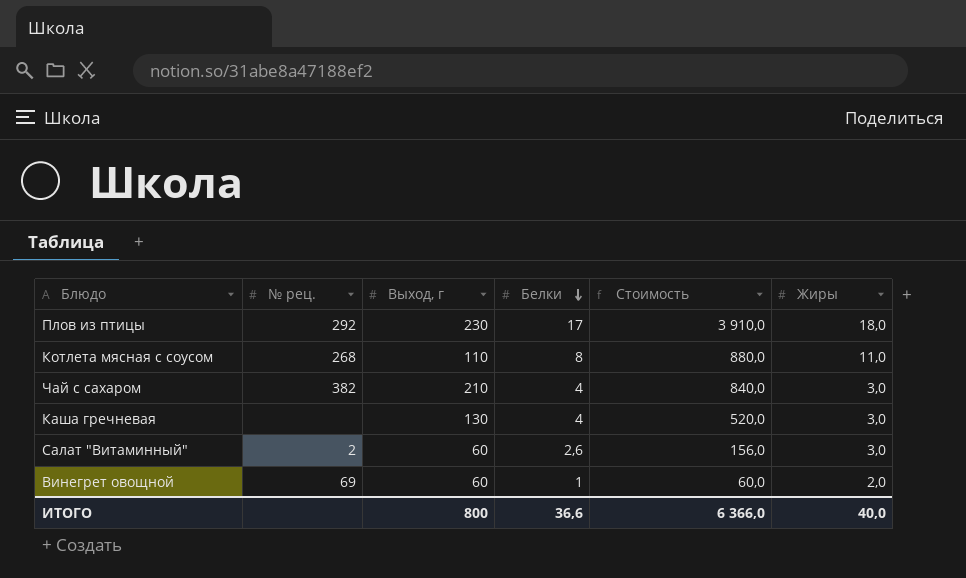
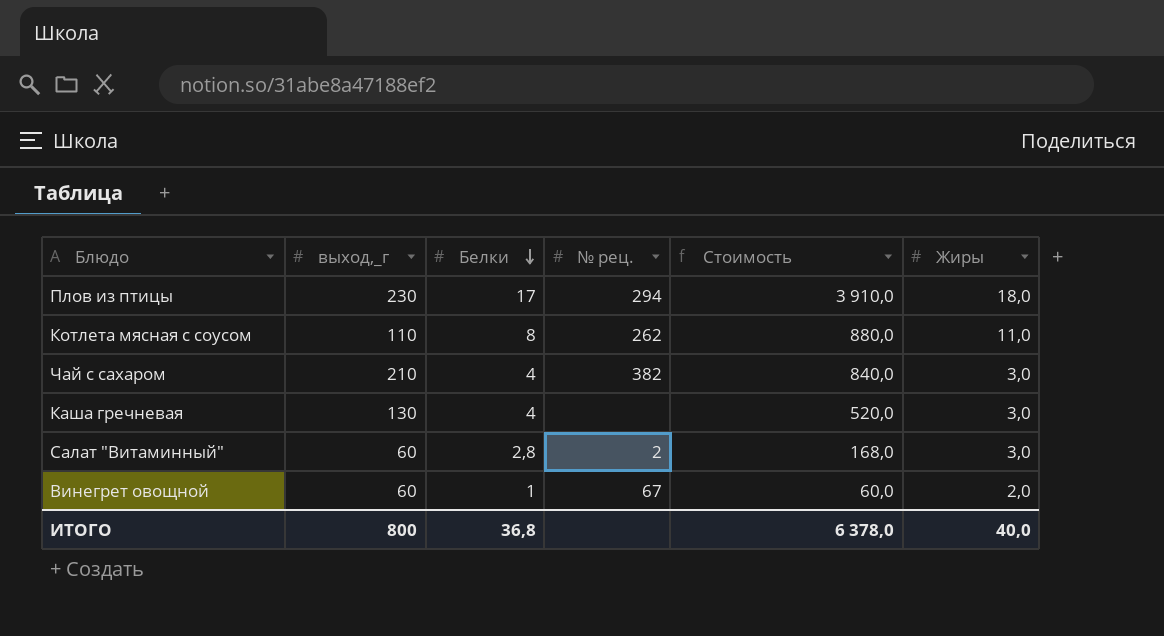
column name: Выход, г -> выход,_г
column № рец. | position: 2 -> 4
Плов из птицы | № рец.: 292 -> 294
Котлета мясная с соусом | № рец.: 268 -> 262
Салат "Витаминный" | Белки: 2,6 -> 2,8
Салат "Витаминный" | Стоимость: 156,0 -> 168,0
Винегрет овощной | № рец.: 69 -> 67
ИТОГО | Белки: 36,6 -> 36,8
ИТОГО | Стоимость: 6 366,0 -> 6 378,0

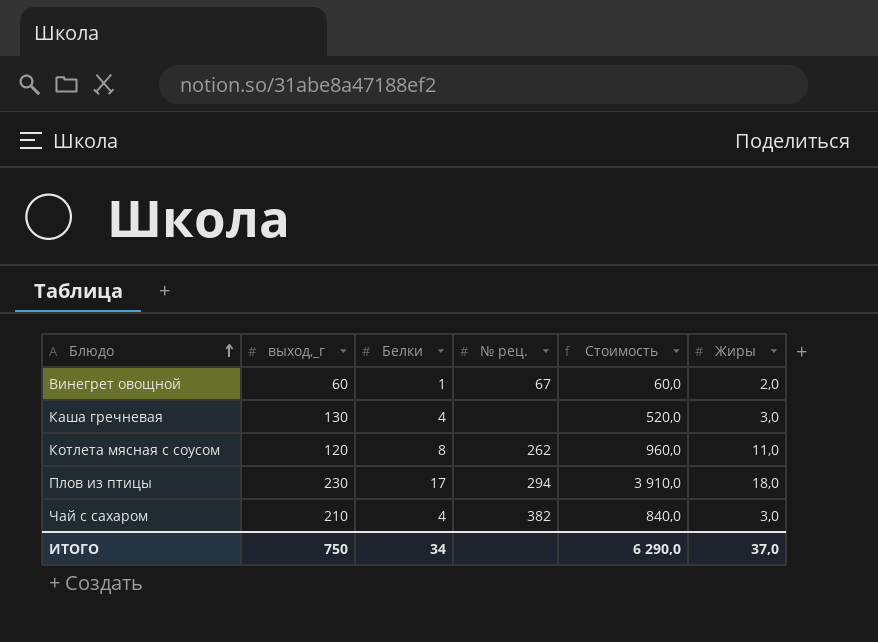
row order: Белки descending -> Блюдо ascending
row Салат "Витаминный": 60 | 2,8 | 2 | 168,0 | 3,0 -> none
Котлета мясная с соусом | выход,_г: 110 -> 120
Котлета мясная с соусом | Стоимость: 880,0 -> 960,0
ИТОГО | выход,_г: 800 -> 750
ИТОГО | Белки: 36,8 -> 34
ИТОГО | Стоимость: 6 378,0 -> 6 290,0
ИТОГО | Жиры: 40,0 -> 37,0

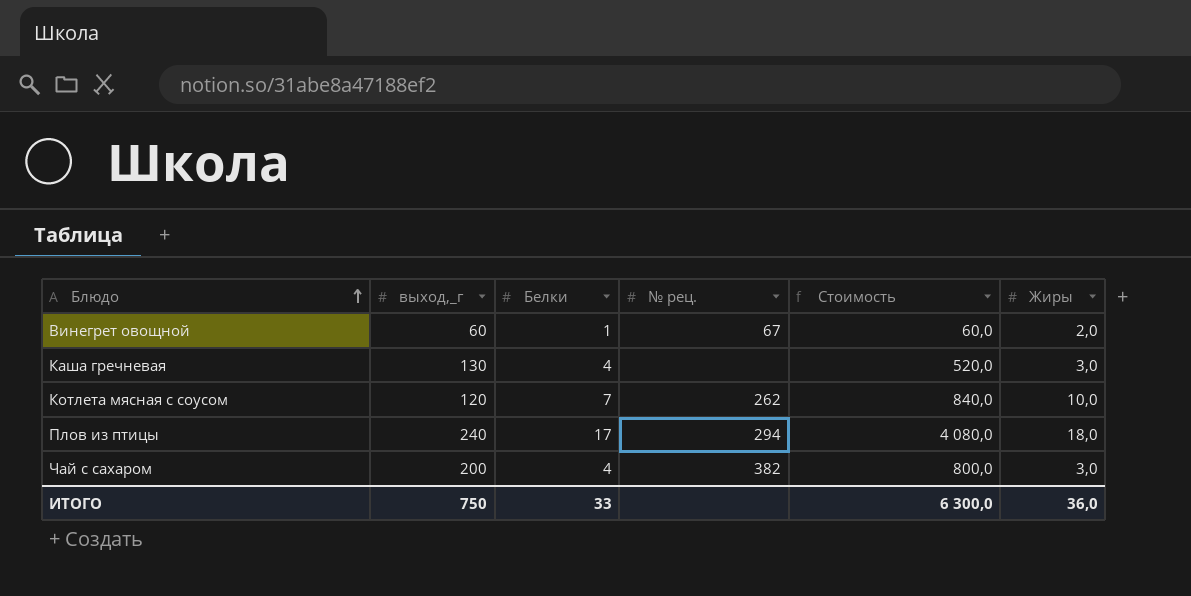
Котлета мясная с соусом | Белки: 8 -> 7
Котлета мясная с соусом | Стоимость: 960,0 -> 840,0
Котлета мясная с соусом | Жиры: 11,0 -> 10,0
Плов из птицы | выход,_г: 230 -> 240
Плов из птицы | Стоимость: 3 910,0 -> 4 080,0
Чай с сахаром | выход,_г: 210 -> 200
Чай с сахаром | Стоимость: 840,0 -> 800,0
ИТОГО | Белки: 34 -> 33
ИТОГО | Стоимость: 6 290,0 -> 6 300,0
ИТОГО | Жиры: 37,0 -> 36,0

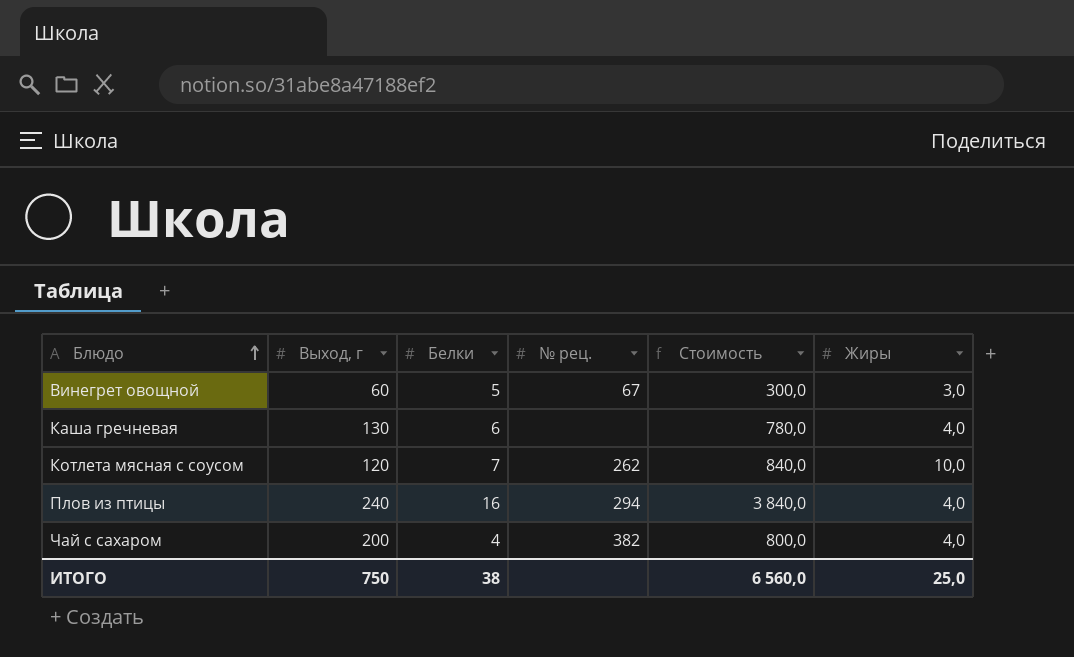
column name: выход,_г -> Выход, г
Винегрет овощной | Белки: 1 -> 5
Винегрет овощной | Стоимость: 60,0 -> 300,0
Винегрет овощной | Жиры: 2,0 -> 3,0
Каша гречневая | Белки: 4 -> 6
Каша гречневая | Стоимость: 520,0 -> 780,0
Каша гречневая | Жиры: 3,0 -> 4,0
Плов из птицы | Белки: 17 -> 16
Плов из птицы | Стоимость: 4 080,0 -> 3 840,0
Плов из птицы | Жиры: 18,0 -> 4,0
Чай с сахаром | Жиры: 3,0 -> 4,0
ИТОГО | Белки: 33 -> 38
ИТОГО | Стоимость: 6 300,0 -> 6 560,0
ИТОГО | Жиры: 36,0 -> 25,0

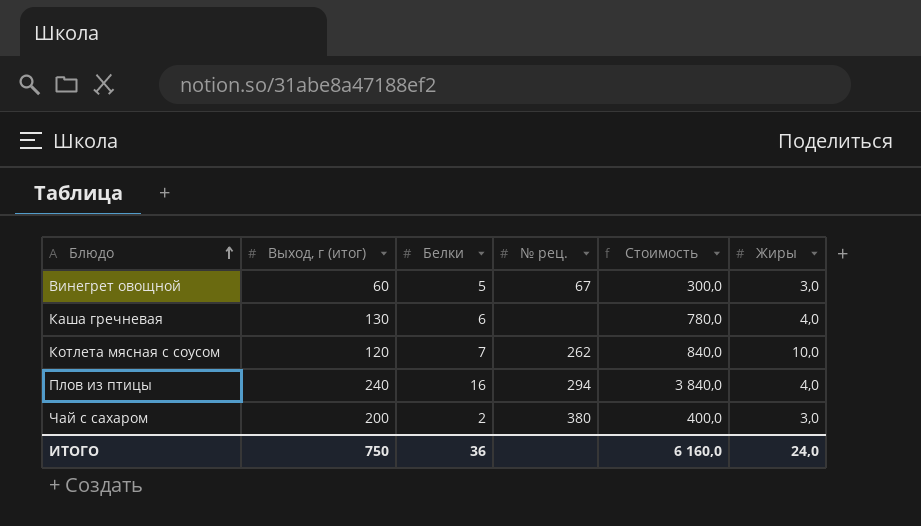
column name: Выход, г -> Выход, г (итог)
Чай с сахаром | Белки: 4 -> 2
Чай с сахаром | № рец.: 382 -> 380
Чай с сахаром | Стоимость: 800,0 -> 400,0
Чай с сахаром | Жиры: 4,0 -> 3,0
ИТОГО | Белки: 38 -> 36
ИТОГО | Стоимость: 6 560,0 -> 6 160,0
ИТОГО | Жиры: 25,0 -> 24,0

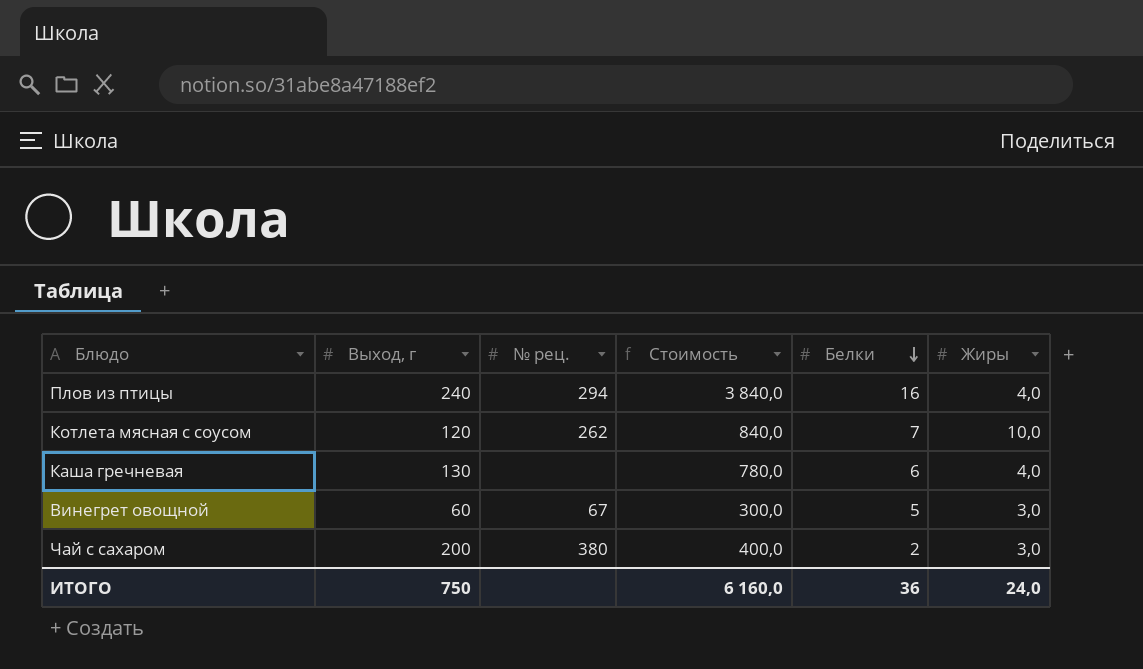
row order: Блюдо ascending -> Белки descending
column name: Выход, г (итог) -> Выход, г
column Белки | position: 3 -> 5

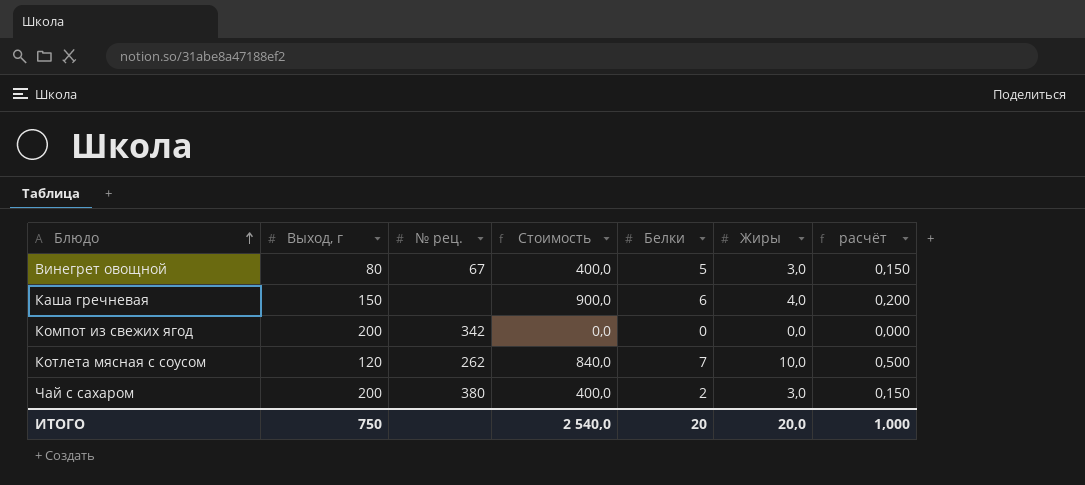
row order: Белки descending -> Блюдо ascending
column расчёт | formula: none -> [Жиры] * 0,05
row Плов из птицы: 240 | 294 | 3 840,0 | 16 | 4,0 -> none
Винегрет овощной | Выход, г: 60 -> 80
Винегрет овощной | Стоимость: 300,0 -> 400,0
Каша гречневая | Выход, г: 130 -> 150
Каша гречневая | Стоимость: 780,0 -> 900,0
row Компот из свежих ягод: none -> 200 | 342 | 0,0 | 0 | 0,0 | 0,000
ИТОГО | Стоимость: 6 160,0 -> 2 540,0
ИТОГО | Белки: 36 -> 20
ИТОГО | Жиры: 24,0 -> 20,0

